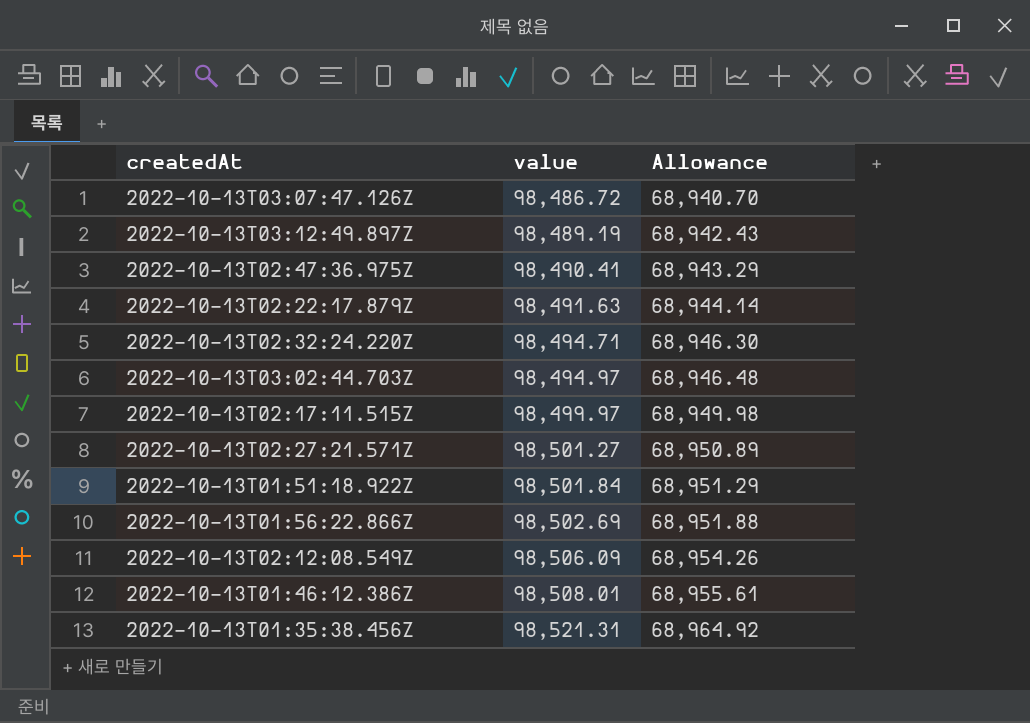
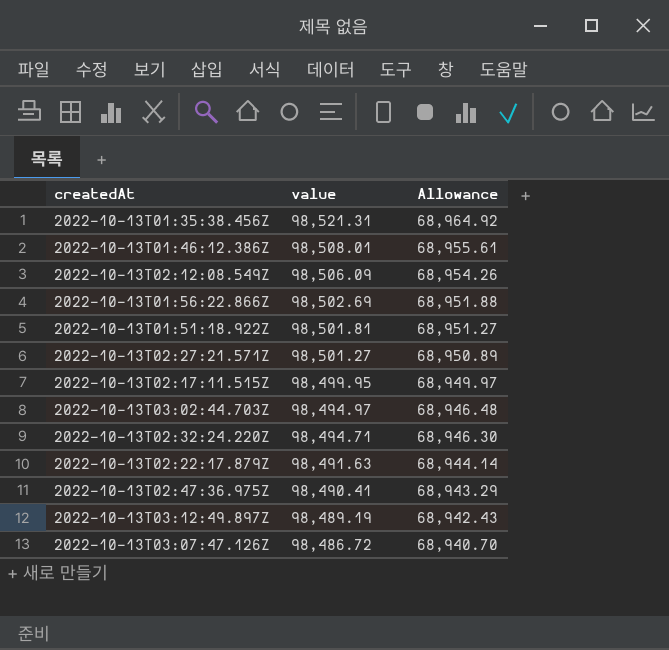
row order: value ascending -> value descending
2022-10-13T01:51:18.922Z | value: 98,501.84 -> 98,501.81
2022-10-13T01:51:18.922Z | Allowance: 68,951.29 -> 68,951.27
2022-10-13T02:17:11.515Z | value: 98,499.97 -> 98,499.95
2022-10-13T02:17:11.515Z | Allowance: 68,949.98 -> 68,949.97

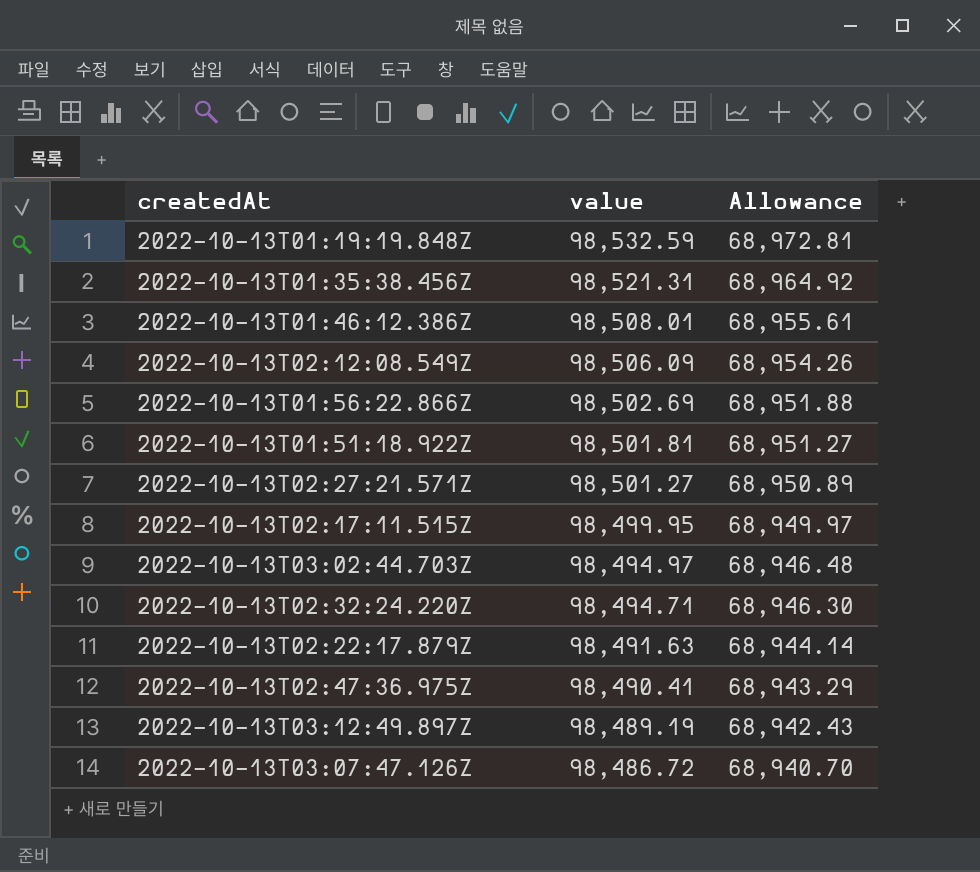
row 2022-10-13T01:19:19.848Z: none -> 98,532.59 | 68,972.81

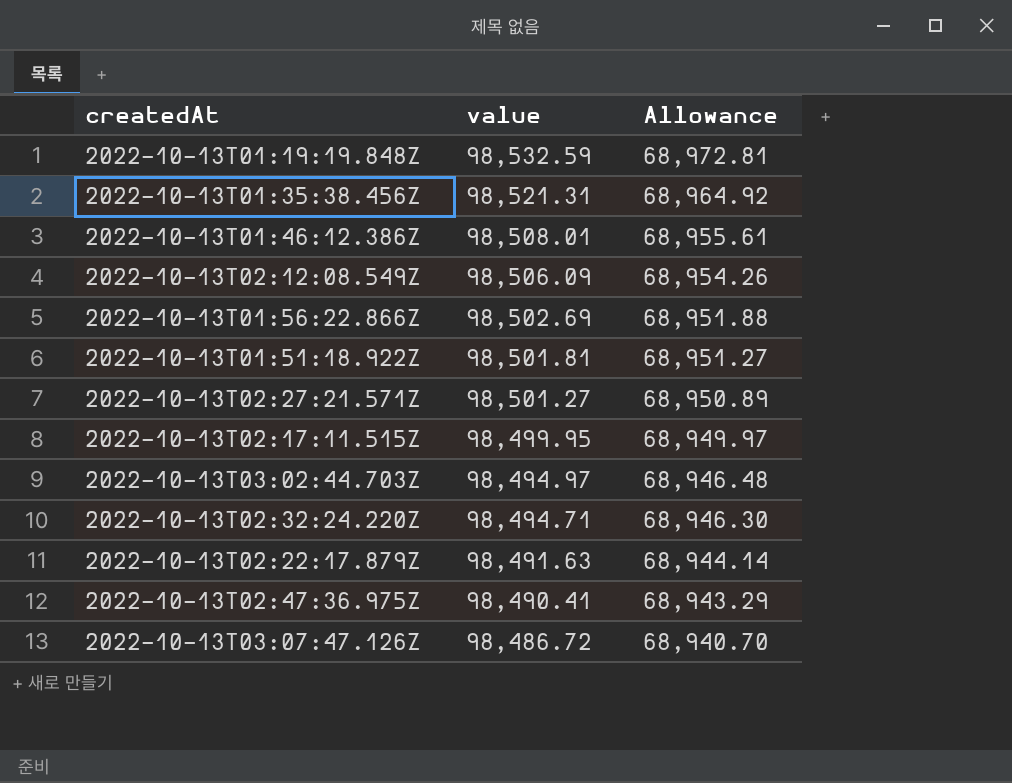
row 2022-10-13T03:12:49.897Z: 98,489.19 | 68,942.43 -> none

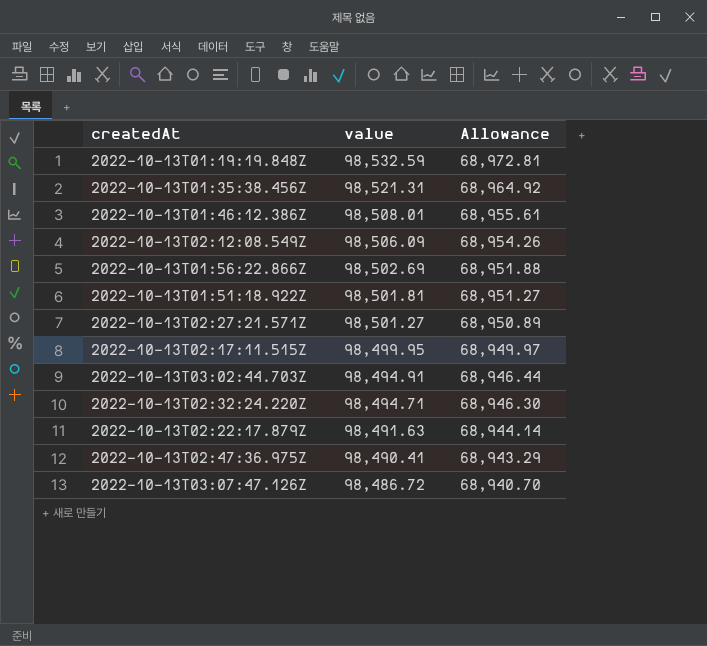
2022-10-13T03:02:44.703Z | value: 98,494.97 -> 98,494.91
2022-10-13T03:02:44.703Z | Allowance: 68,946.48 -> 68,946.44

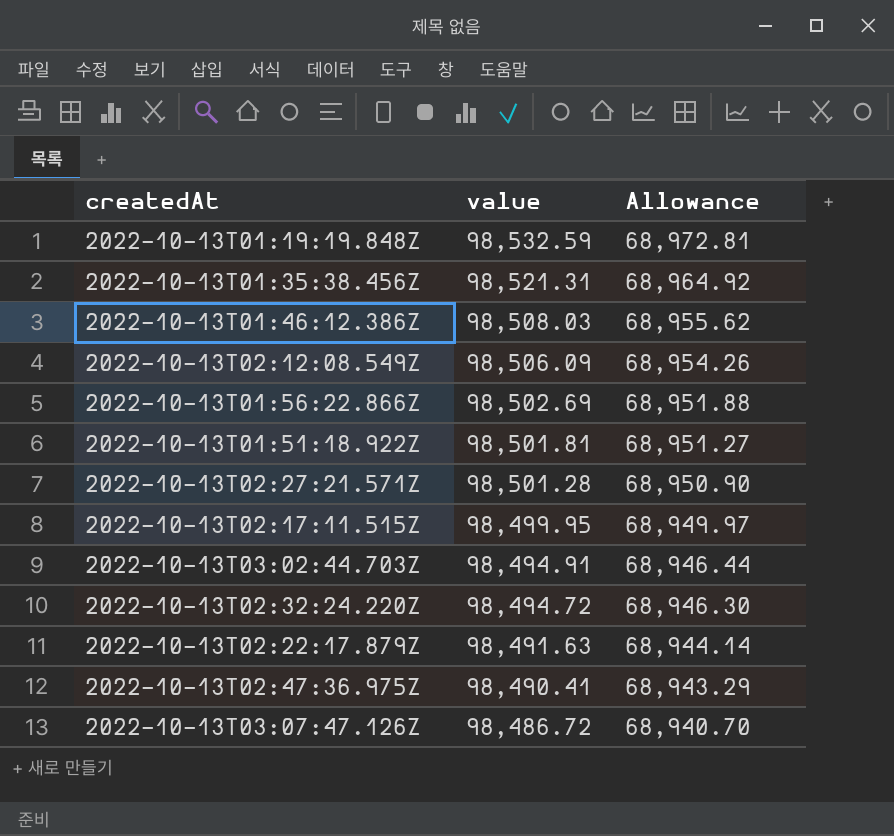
2022-10-13T01:46:12.386Z | value: 98,508.01 -> 98,508.03
2022-10-13T01:46:12.386Z | Allowance: 68,955.61 -> 68,955.62
2022-10-13T02:27:21.571Z | value: 98,501.27 -> 98,501.28
2022-10-13T02:27:21.571Z | Allowance: 68,950.89 -> 68,950.90
2022-10-13T02:32:24.220Z | value: 98,494.71 -> 98,494.72

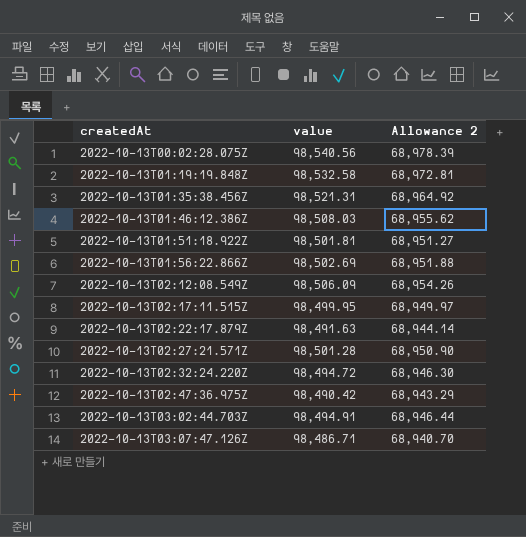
row order: value descending -> createdAt ascending
column name: Allowance -> Allowance 2
row 2022-10-13T00:02:28.075Z: none -> 98,540.56 | 68,978.39
2022-10-13T01:19:19.848Z | value: 98,532.59 -> 98,532.58
2022-10-13T02:47:36.975Z | value: 98,490.41 -> 98,490.42
2022-10-13T03:07:47.126Z | value: 98,486.72 -> 98,486.71

